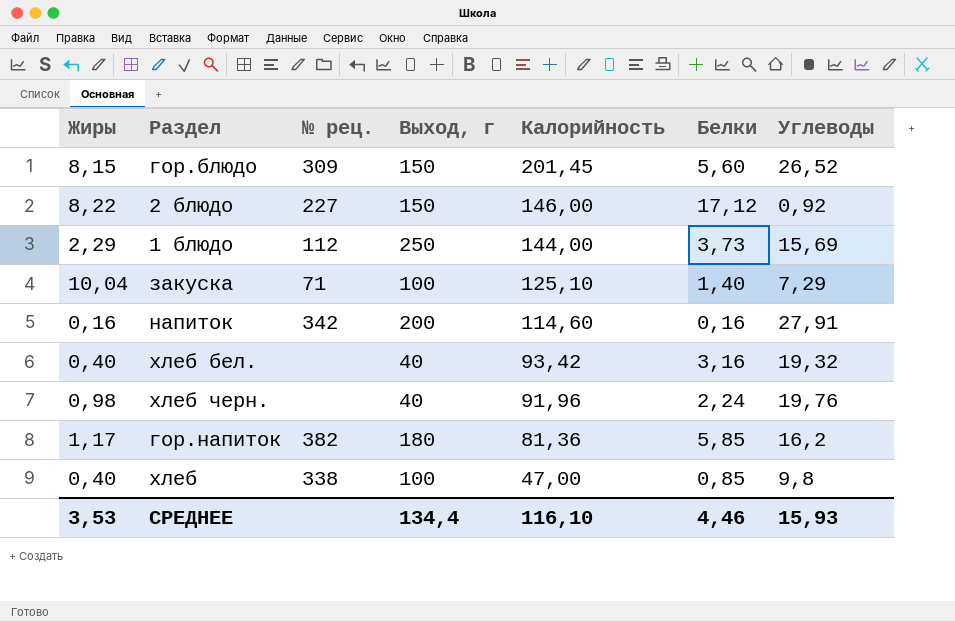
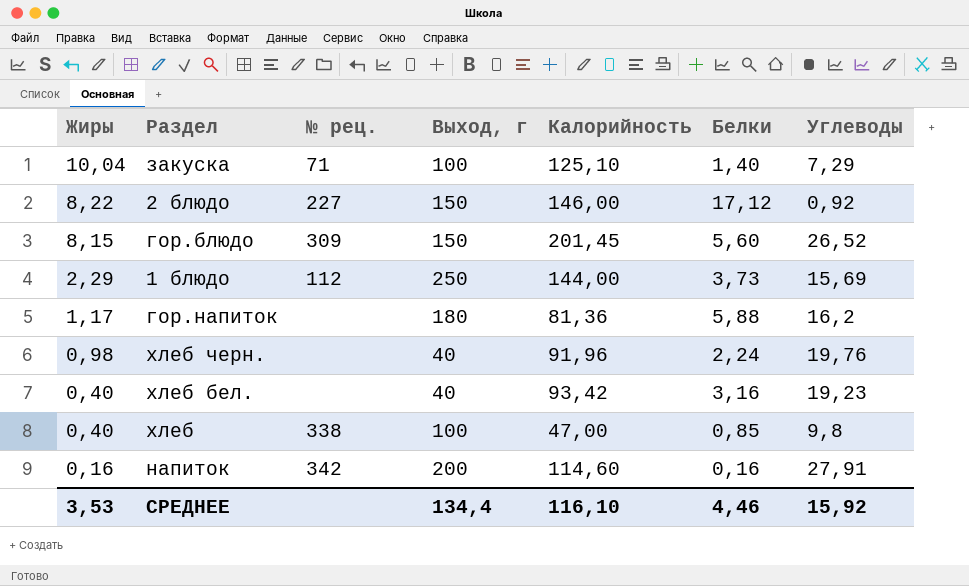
row order: Калорийность descending -> Жиры descending
гор.напиток | № рец.: 382 -> none
гор.напиток | Белки: 5,85 -> 5,88
хлеб бел. | Углеводы: 19,32 -> 19,23
СРЕДНЕЕ | Углеводы: 15,93 -> 15,92

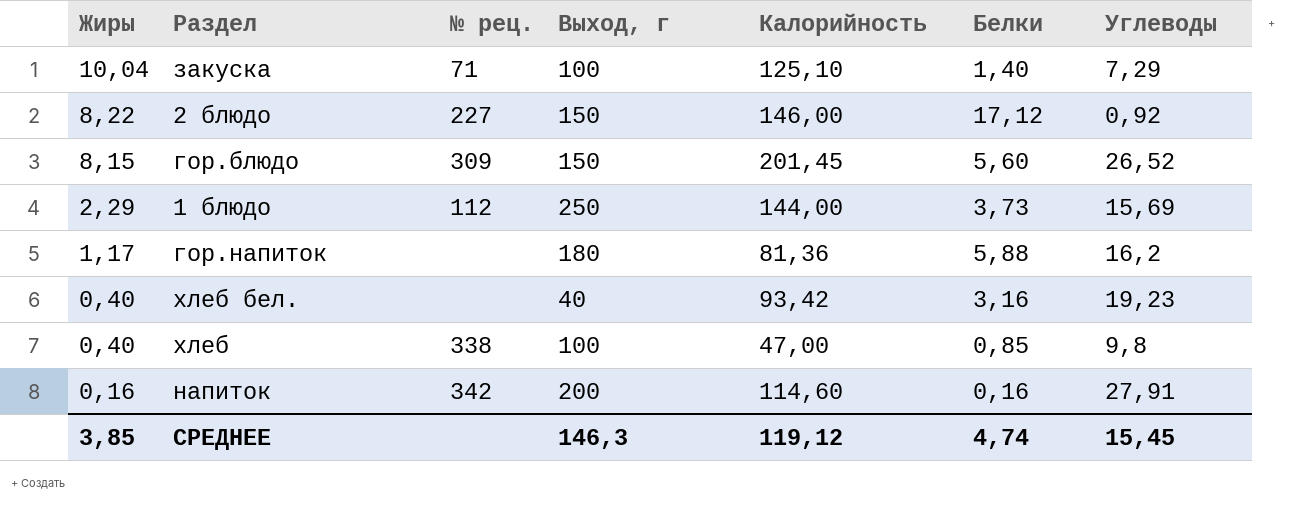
row хлеб черн.: 0,98 | none | 40 | 91,96 | 2,24 | 19,76 -> none
СРЕДНЕЕ | Жиры: 3,53 -> 3,85
СРЕДНЕЕ | Выход, г: 134,4 -> 146,3
СРЕДНЕЕ | Калорийность: 116,10 -> 119,12
СРЕДНЕЕ | Белки: 4,46 -> 4,74
СРЕДНЕЕ | Углеводы: 15,92 -> 15,45

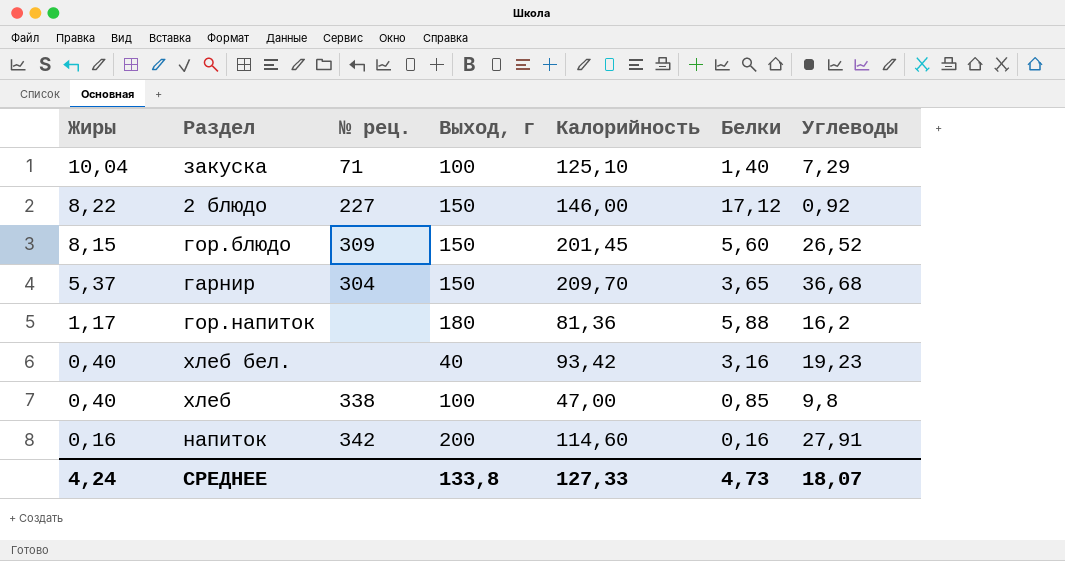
row 1 блюдо: 2,29 | 112 | 250 | 144,00 | 3,73 | 15,69 -> none
row гарнир: none -> 5,37 | 304 | 150 | 209,70 | 3,65 | 36,68
СРЕДНЕЕ | Жиры: 3,85 -> 4,24
СРЕДНЕЕ | Выход, г: 146,3 -> 133,8
СРЕДНЕЕ | Калорийность: 119,12 -> 127,33
СРЕДНЕЕ | Белки: 4,74 -> 4,73
СРЕДНЕЕ | Углеводы: 15,45 -> 18,07

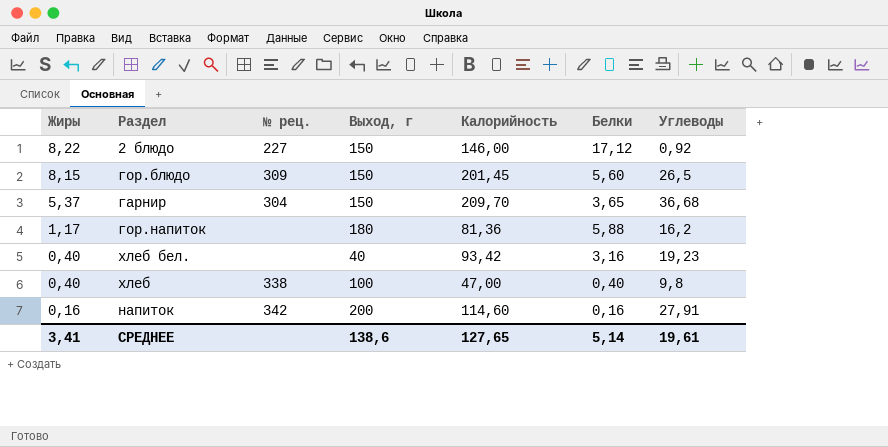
row закуска: 10,04 | 71 | 100 | 125,10 | 1,40 | 7,29 -> none
гор.блюдо | Углеводы: 26,52 -> 26,5
хлеб | Белки: 0,85 -> 0,40
СРЕДНЕЕ | Жиры: 4,24 -> 3,41
СРЕДНЕЕ | Выход, г: 133,8 -> 138,6
СРЕДНЕЕ | Калорийность: 127,33 -> 127,65
СРЕДНЕЕ | Белки: 4,73 -> 5,14
СРЕДНЕЕ | Углеводы: 18,07 -> 19,61

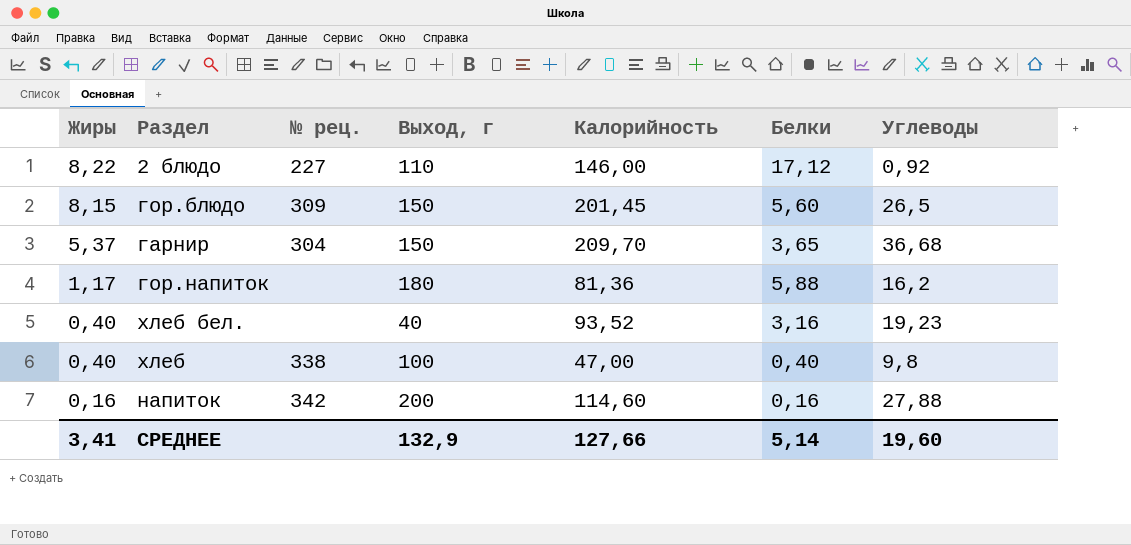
2 блюдо | Выход, г: 150 -> 110
хлеб бел. | Калорийность: 93,42 -> 93,52
напиток | Углеводы: 27,91 -> 27,88
СРЕДНЕЕ | Выход, г: 138,6 -> 132,9
СРЕДНЕЕ | Калорийность: 127,65 -> 127,66
СРЕДНЕЕ | Углеводы: 19,61 -> 19,60

